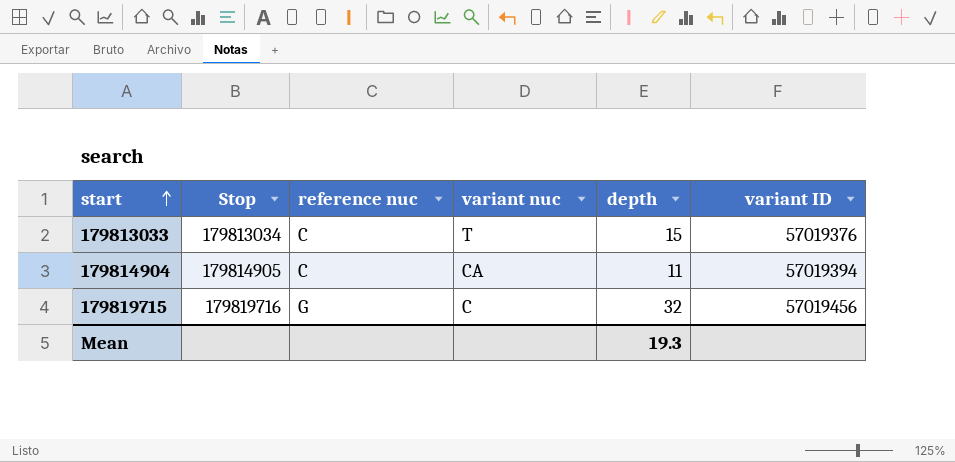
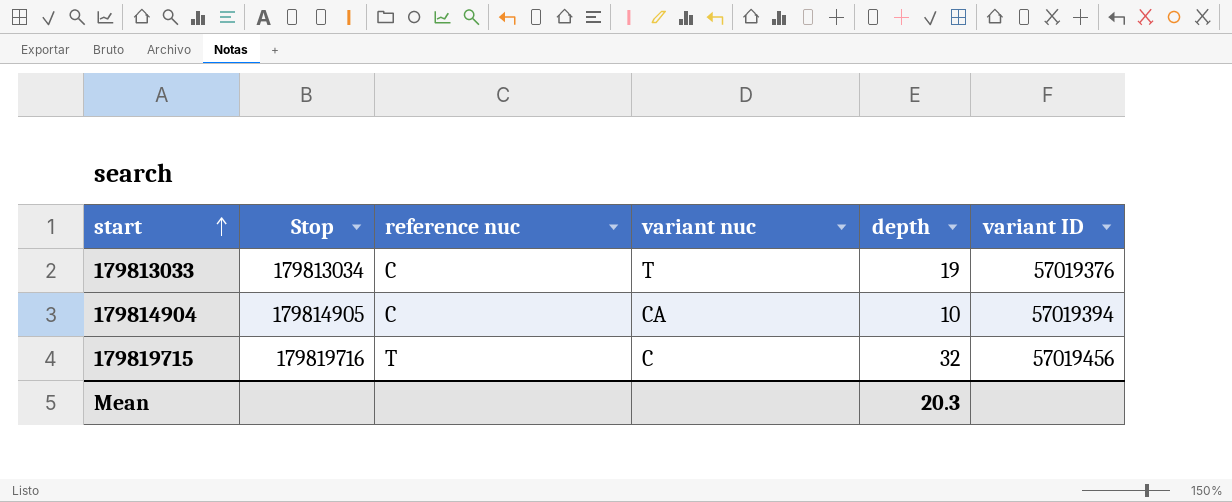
179813033 | depth: 15 -> 19
179814904 | depth: 11 -> 10
179819715 | reference nuc: G -> T
Mean | depth: 19.3 -> 20.3

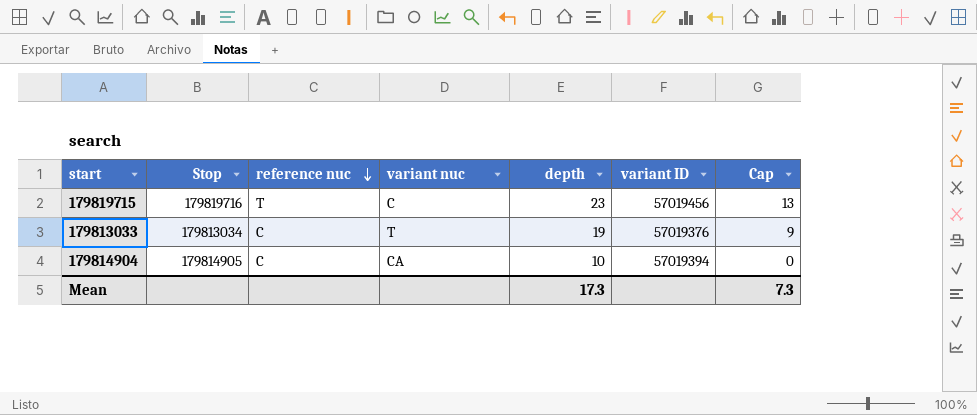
row order: start ascending -> reference nuc descending
column Cap | formula: none -> [depth] - 10
179819715 | depth: 32 -> 23
Mean | depth: 20.3 -> 17.3

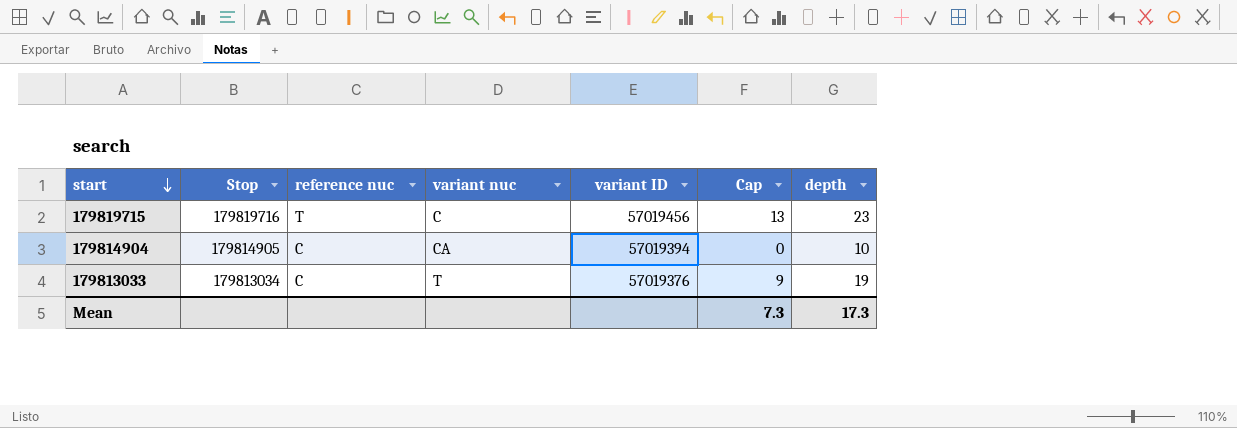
row order: reference nuc descending -> start descending
column depth | position: 5 -> 7

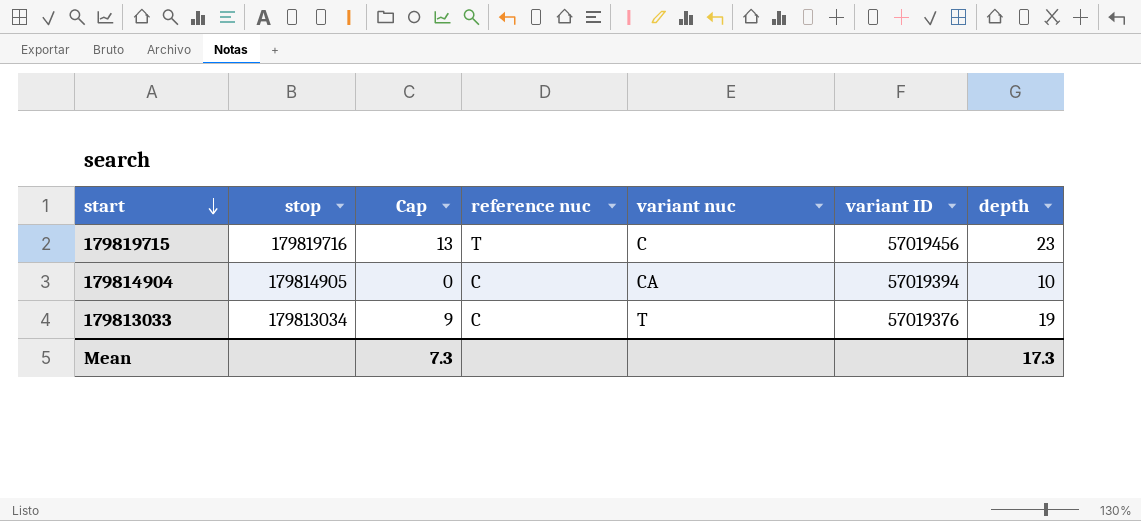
column name: Stop -> stop
column Cap | position: 6 -> 3

